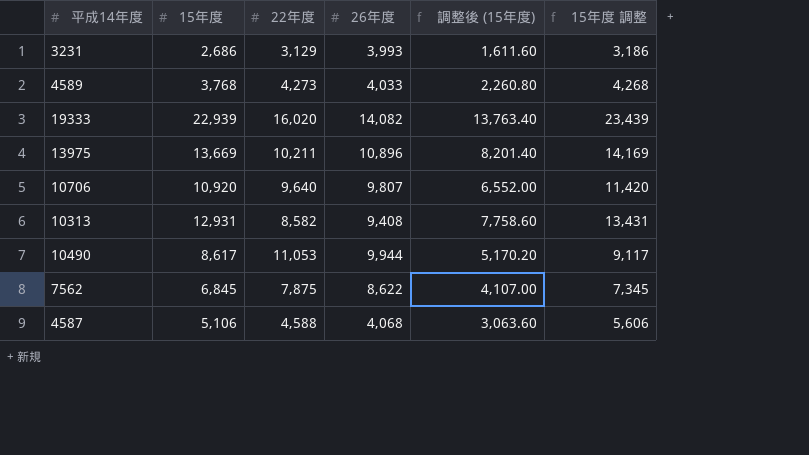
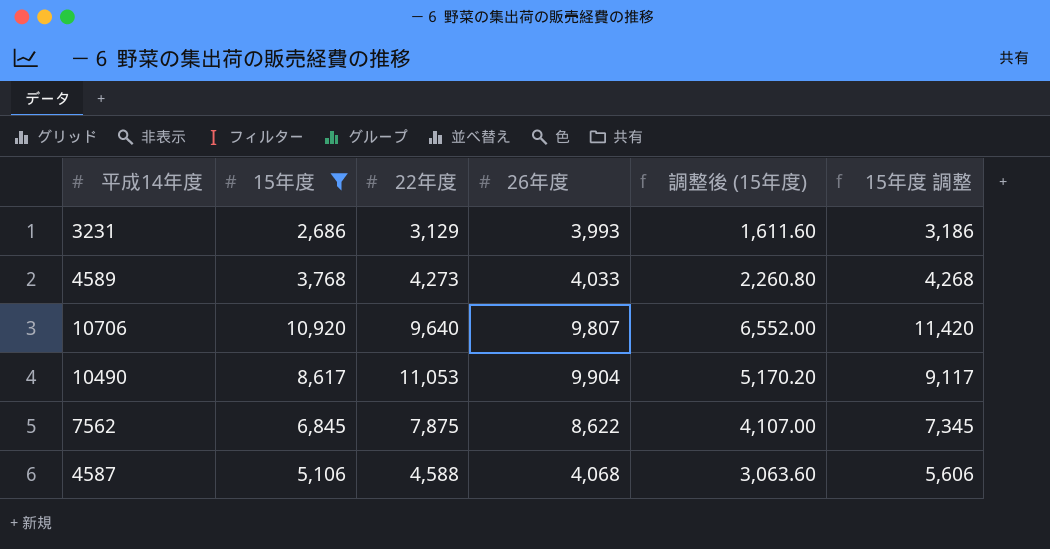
filter: none -> 15年度 <= 10,920
10490 | 26年度: 9,944 -> 9,904

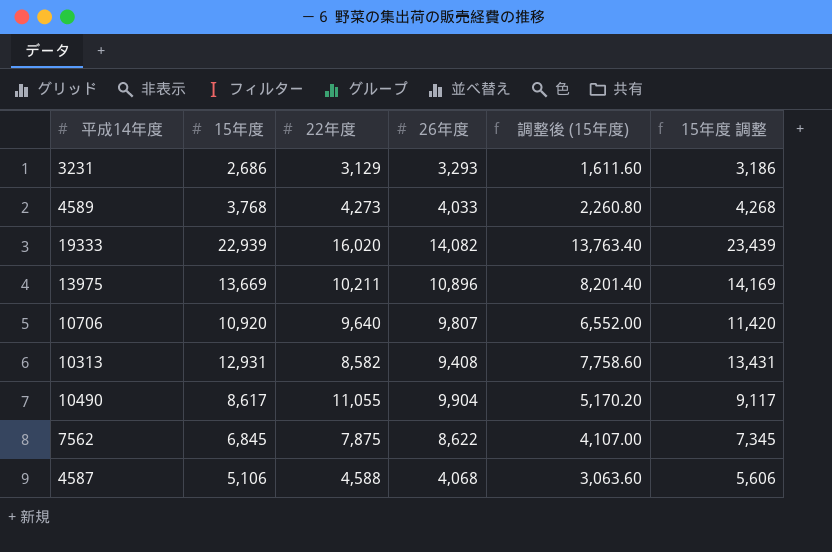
filter: 15年度 <= 10,920 -> none
3231 | 26年度: 3,993 -> 3,293
10490 | 22年度: 11,053 -> 11,055

